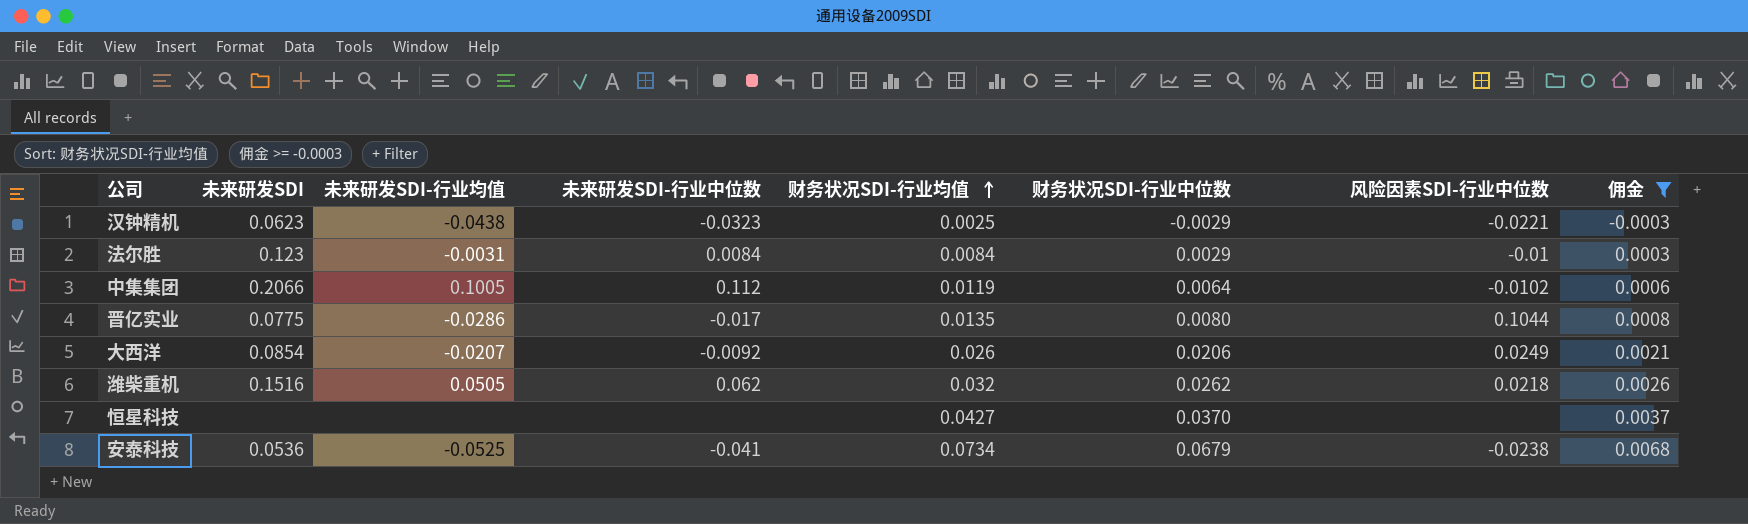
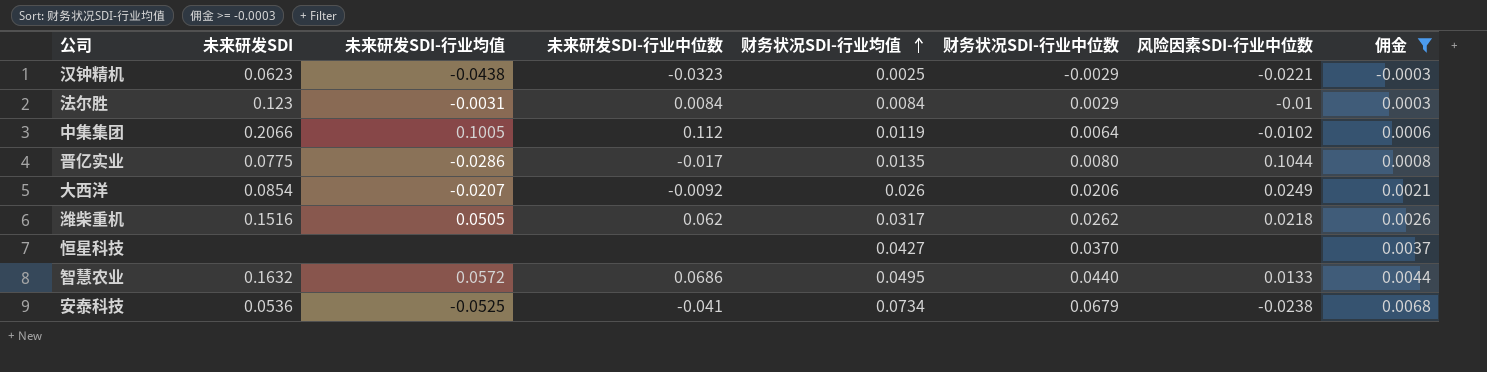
潍柴重机 | 财务状况SDI-行业均值: 0.032 -> 0.0317
row 智慧农业: none -> 0.1632 | 0.0572 | 0.0686 | 0.0495 | 0.0440 | 0.0133 | 0.0044

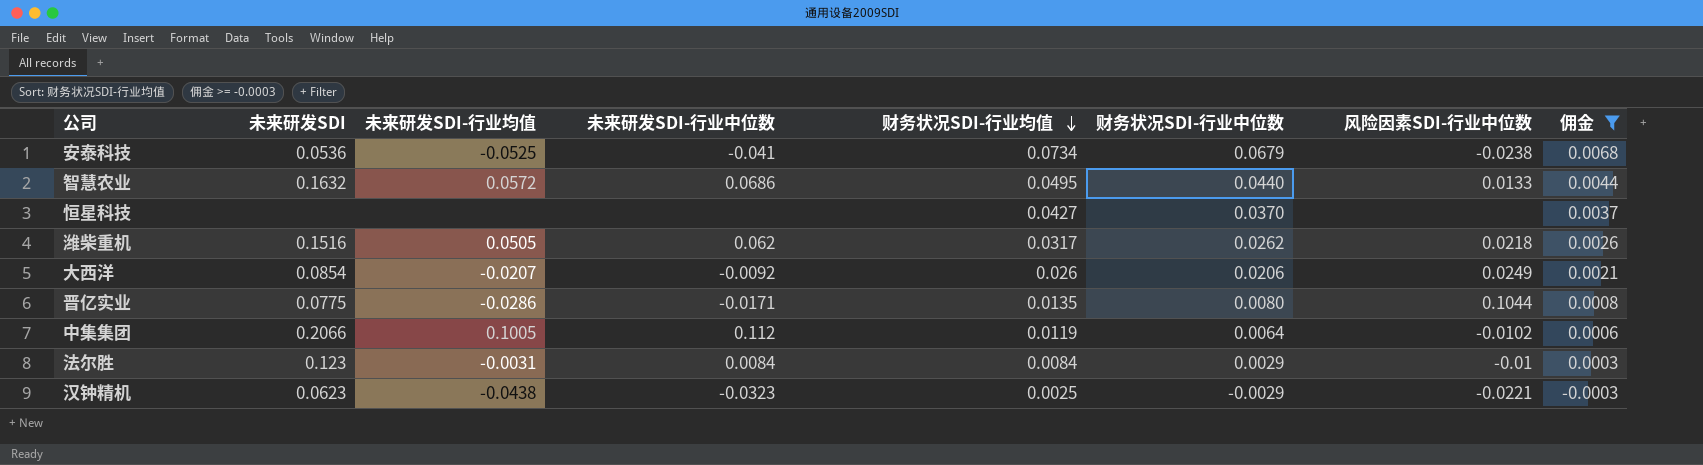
row order: 财务状况SDI-行业均值 ascending -> 财务状况SDI-行业均值 descending
晋亿实业 | 未来研发SDI-行业中位数: -0.017 -> -0.0171

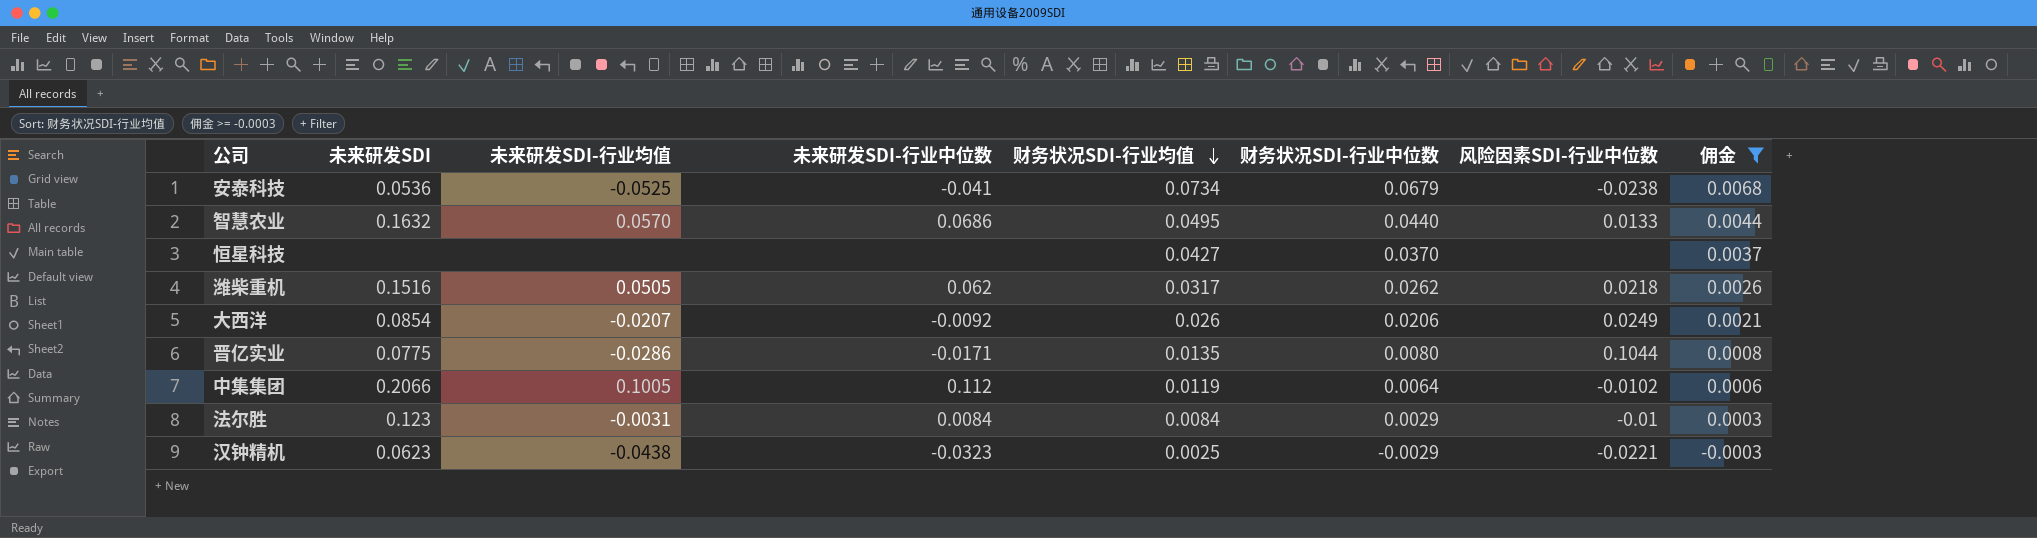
智慧农业 | 未来研发SDI-行业均值: 0.0572 -> 0.0570

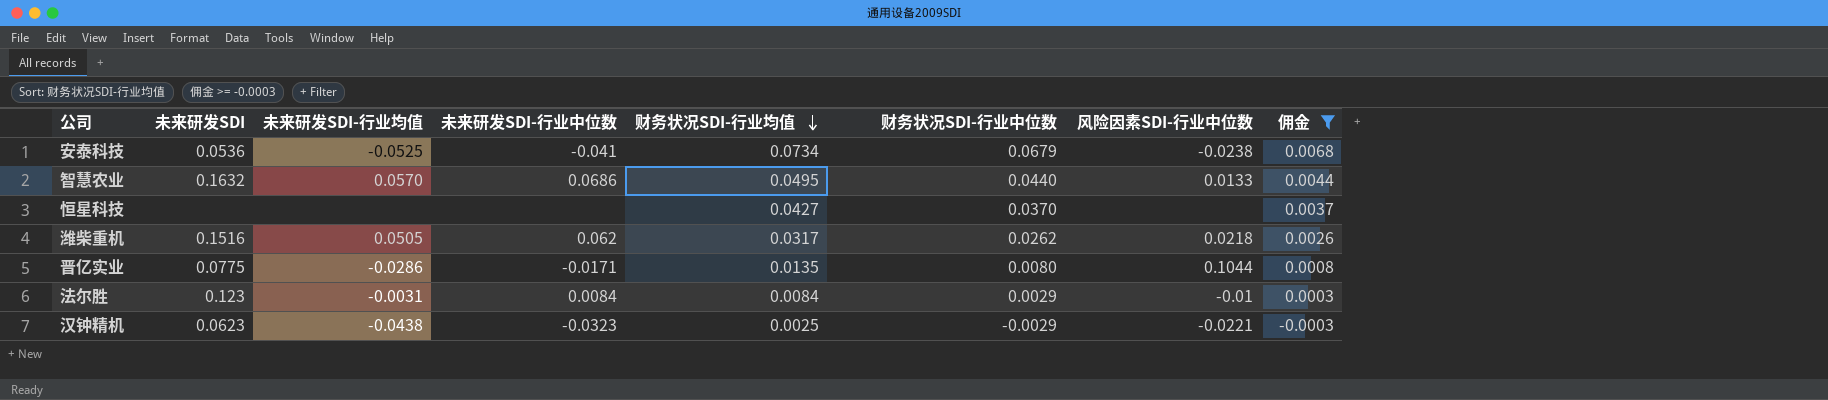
row 大西洋: 0.0854 | -0.0207 | -0.0092 | 0.026 | 0.0206 | 0.0249 | 0.0021 -> none
row 中集集团: 0.2066 | 0.1005 | 0.112 | 0.0119 | 0.0064 | -0.0102 | 0.0006 -> none

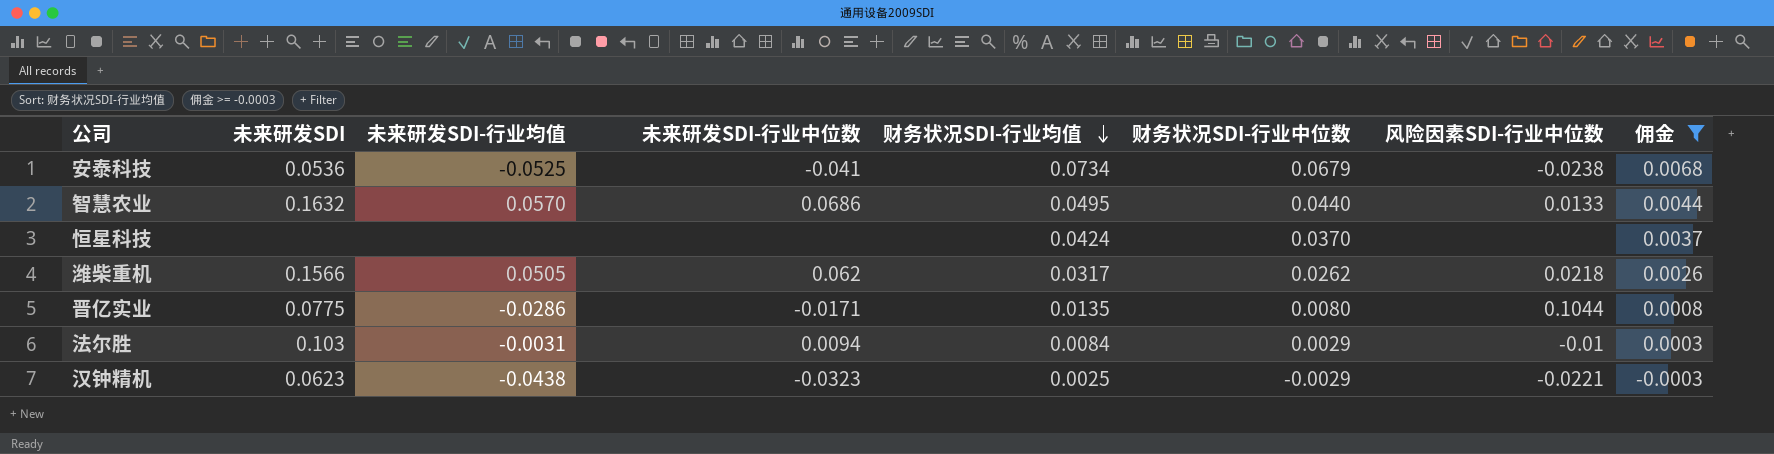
恒星科技 | 财务状况SDI-行业均值: 0.0427 -> 0.0424
潍柴重机 | 未来研发SDI: 0.1516 -> 0.1566
法尔胜 | 未来研发SDI: 0.123 -> 0.103
法尔胜 | 未来研发SDI-行业中位数: 0.0084 -> 0.0094

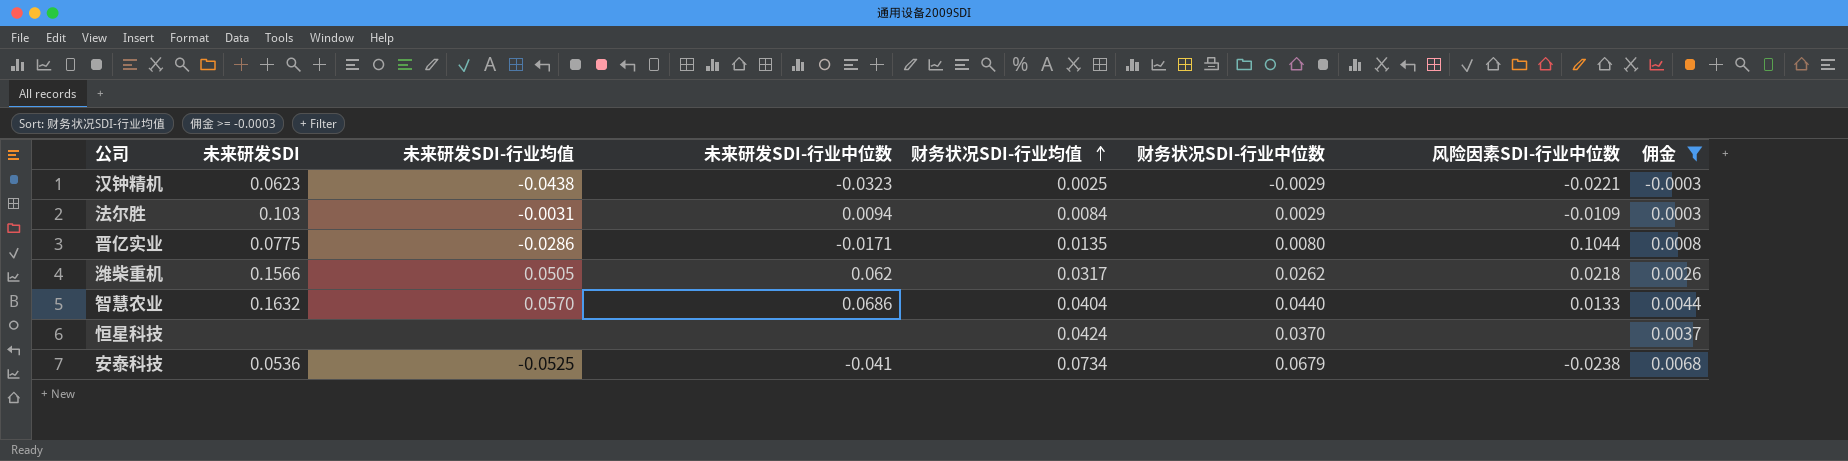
row order: 财务状况SDI-行业均值 descending -> 财务状况SDI-行业均值 ascending
法尔胜 | 风险因素SDI-行业中位数: -0.01 -> -0.0109
智慧农业 | 财务状况SDI-行业均值: 0.0495 -> 0.0404

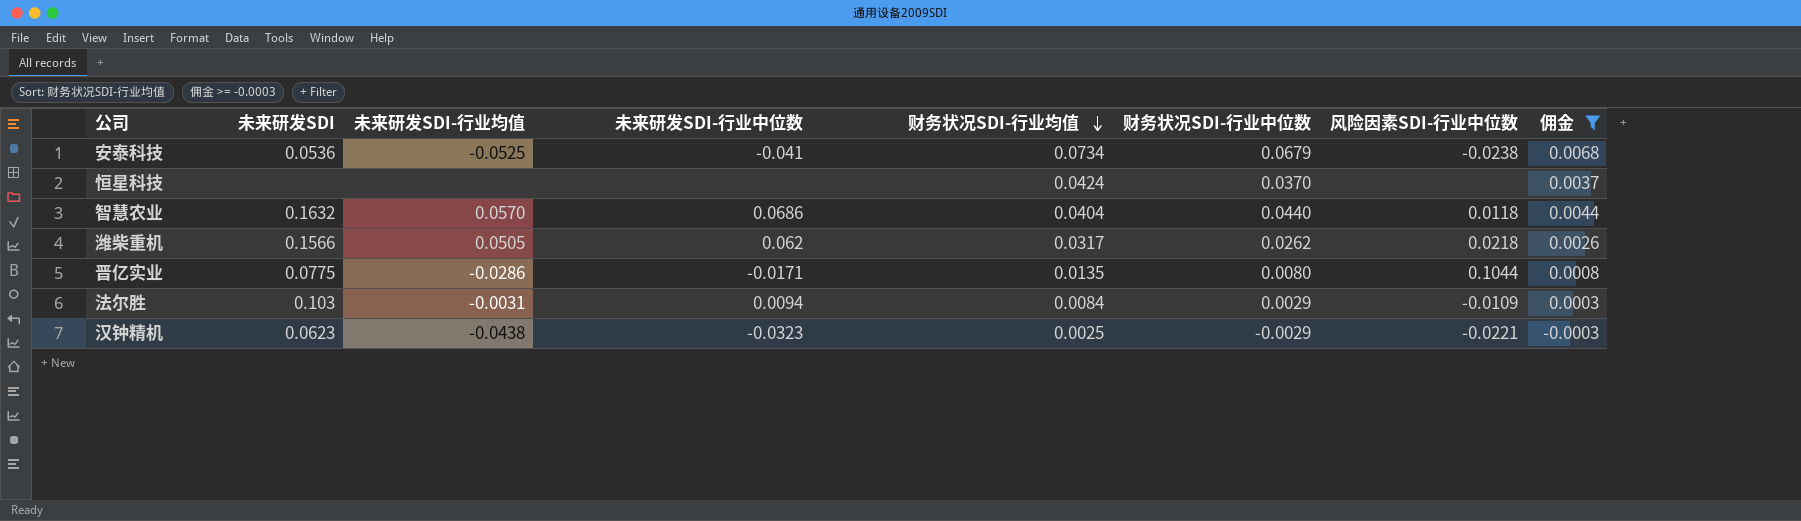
row order: 财务状况SDI-行业均值 ascending -> 财务状况SDI-行业均值 descending
智慧农业 | 风险因素SDI-行业中位数: 0.0133 -> 0.0118

